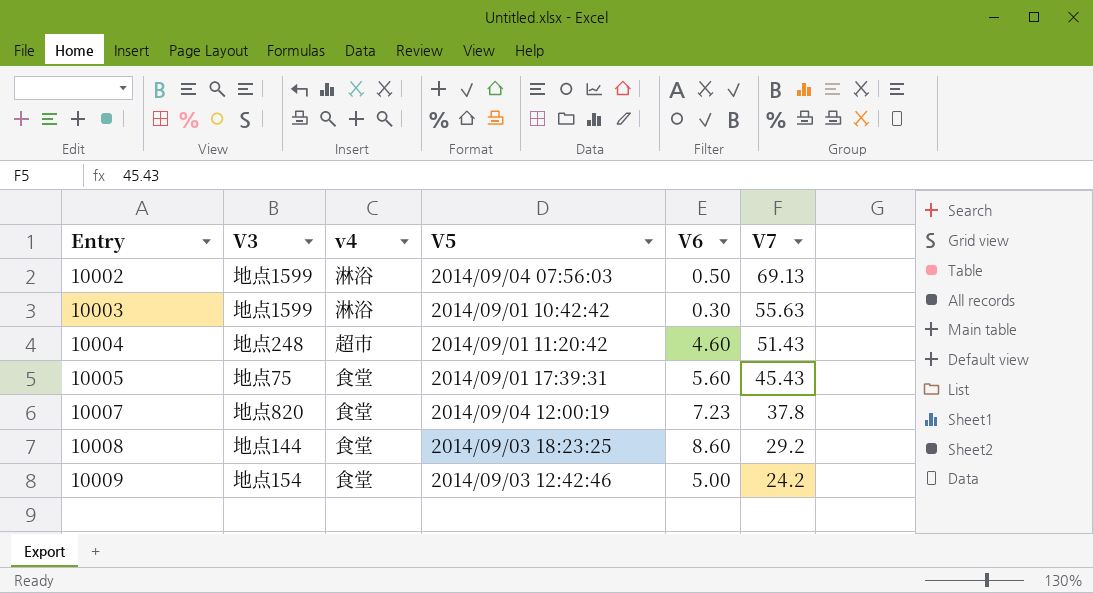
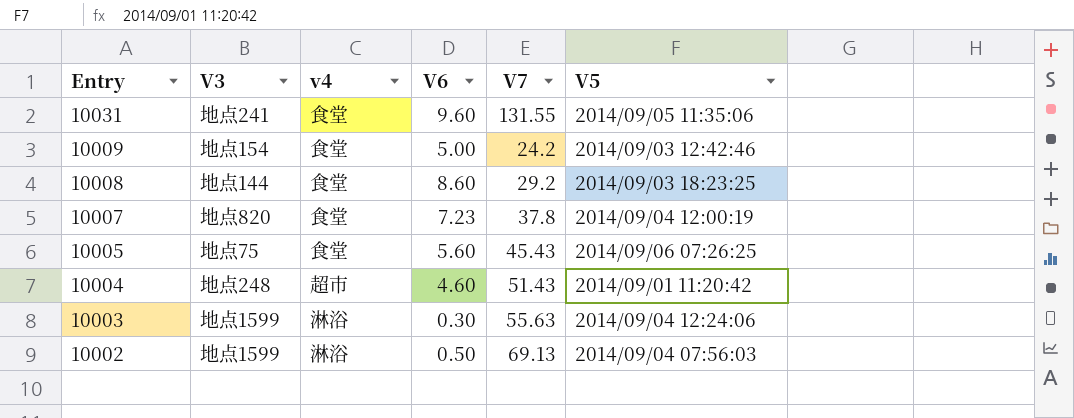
row order: Entry ascending -> Entry descending
column V5 | position: 4 -> 6
row 10031: none -> 地点241 | 食堂 | 9.60 | 131.55 | 2014/09/05 11:35:06
10005 | V5: 2014/09/01 17:39:31 -> 2014/09/06 07:26:25
10003 | V5: 2014/09/01 10:42:42 -> 2014/09/04 12:24:06

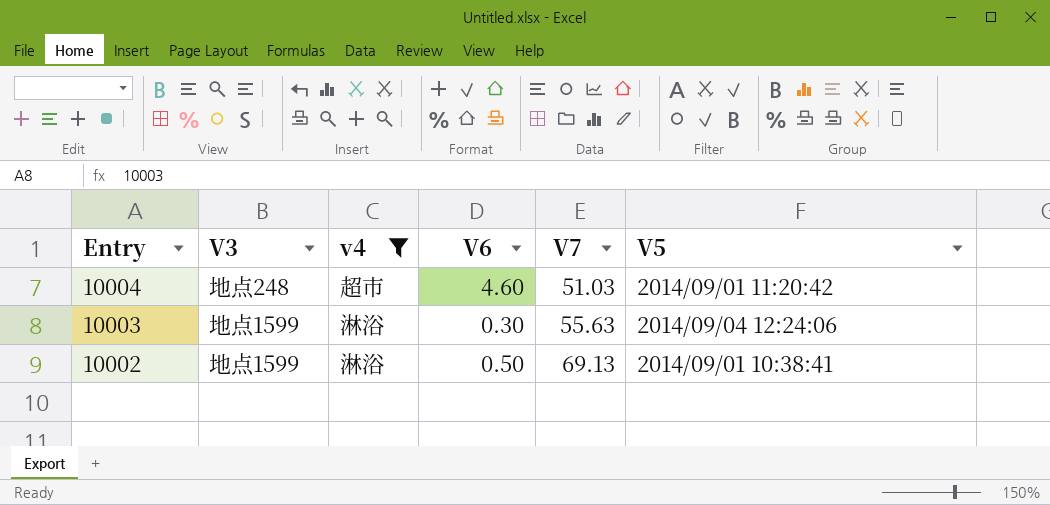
filter: none -> v4 != 食堂
10004 | V7: 51.43 -> 51.03
10002 | V5: 2014/09/04 07:56:03 -> 2014/09/01 10:38:41

